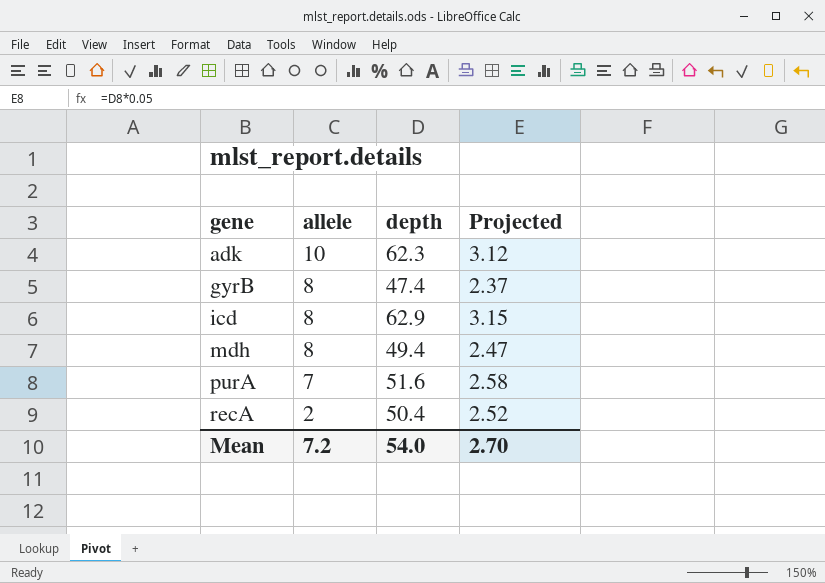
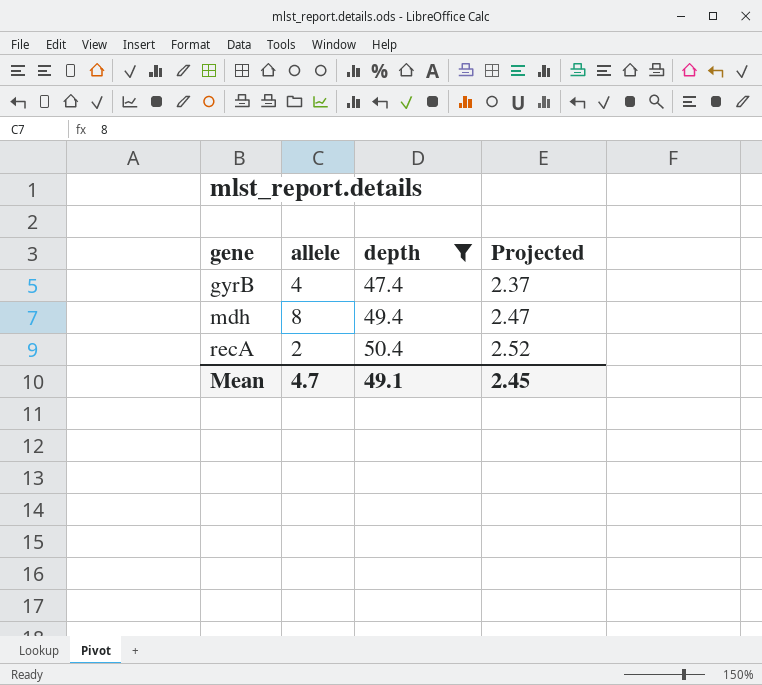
filter: none -> depth <= 50.4
gyrB | allele: 8 -> 4
Mean | allele: 7.2 -> 4.7
Mean | depth: 54.0 -> 49.1
Mean | Projected: 2.70 -> 2.45

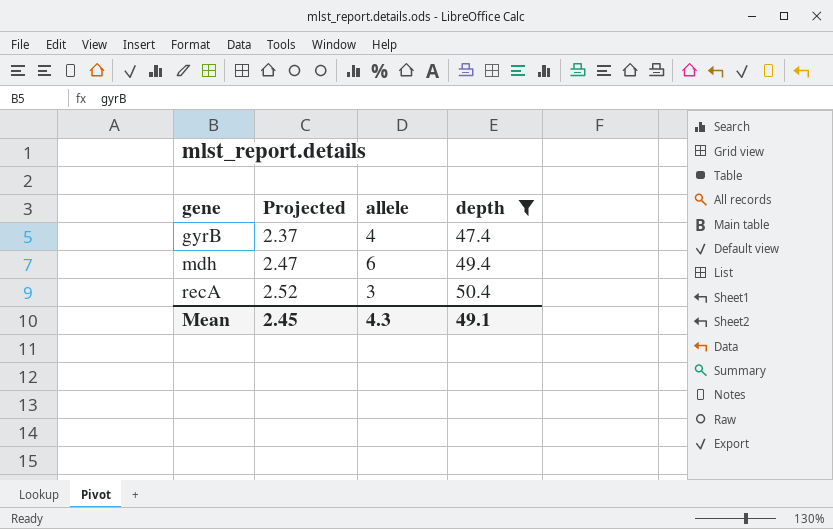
column Projected | position: 4 -> 2
mdh | allele: 8 -> 6
recA | allele: 2 -> 3
Mean | allele: 4.7 -> 4.3

